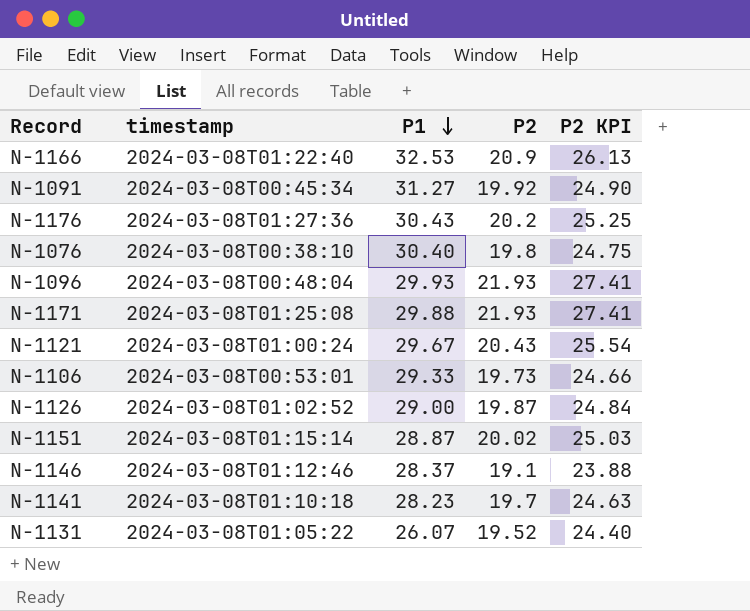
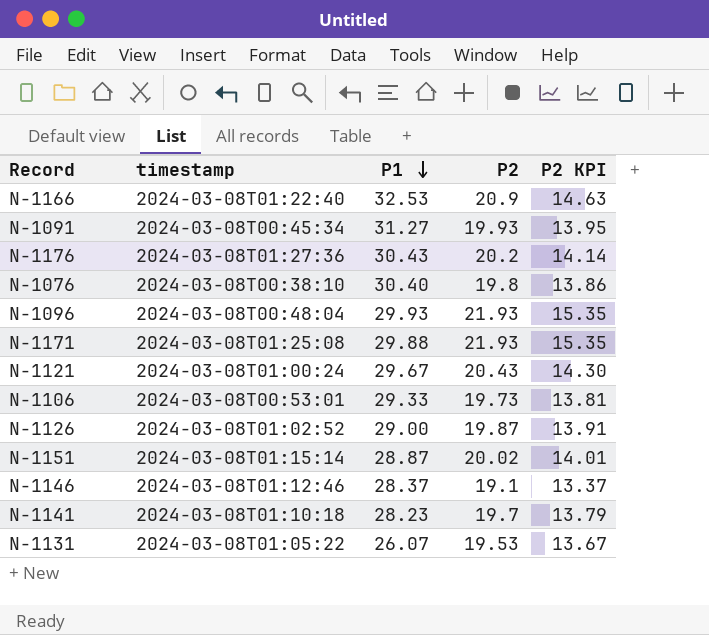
column P2 KPI | formula: [P2] * 1.25 -> [P2] * 0.7
N-1091 | P2: 19.92 -> 19.93
N-1131 | P2: 19.52 -> 19.53

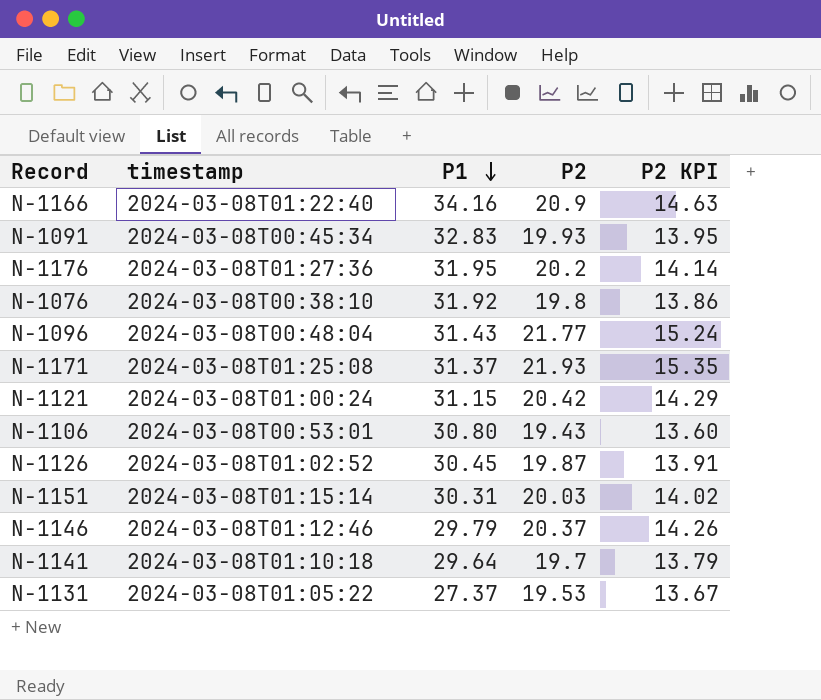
N-1166 | P1: 32.53 -> 34.16
N-1091 | P1: 31.27 -> 32.83
N-1176 | P1: 30.43 -> 31.95
N-1076 | P1: 30.40 -> 31.92
N-1096 | P1: 29.93 -> 31.43
N-1096 | P2: 21.93 -> 21.77
N-1096 | P2 KPI: 15.35 -> 15.24
N-1171 | P1: 29.88 -> 31.37
N-1121 | P1: 29.67 -> 31.15
N-1121 | P2: 20.43 -> 20.42
N-1121 | P2 KPI: 14.30 -> 14.29
N-1106 | P1: 29.33 -> 30.80
N-1106 | P2: 19.73 -> 19.43
N-1106 | P2 KPI: 13.81 -> 13.60
N-1126 | P1: 29.00 -> 30.45
N-1151 | P1: 28.87 -> 30.31
N-1151 | P2: 20.02 -> 20.03
N-1151 | P2 KPI: 14.01 -> 14.02
N-1146 | P1: 28.37 -> 29.79
N-1146 | P2: 19.1 -> 20.37
N-1146 | P2 KPI: 13.37 -> 14.26
N-1141 | P1: 28.23 -> 29.64
N-1131 | P1: 26.07 -> 27.37

